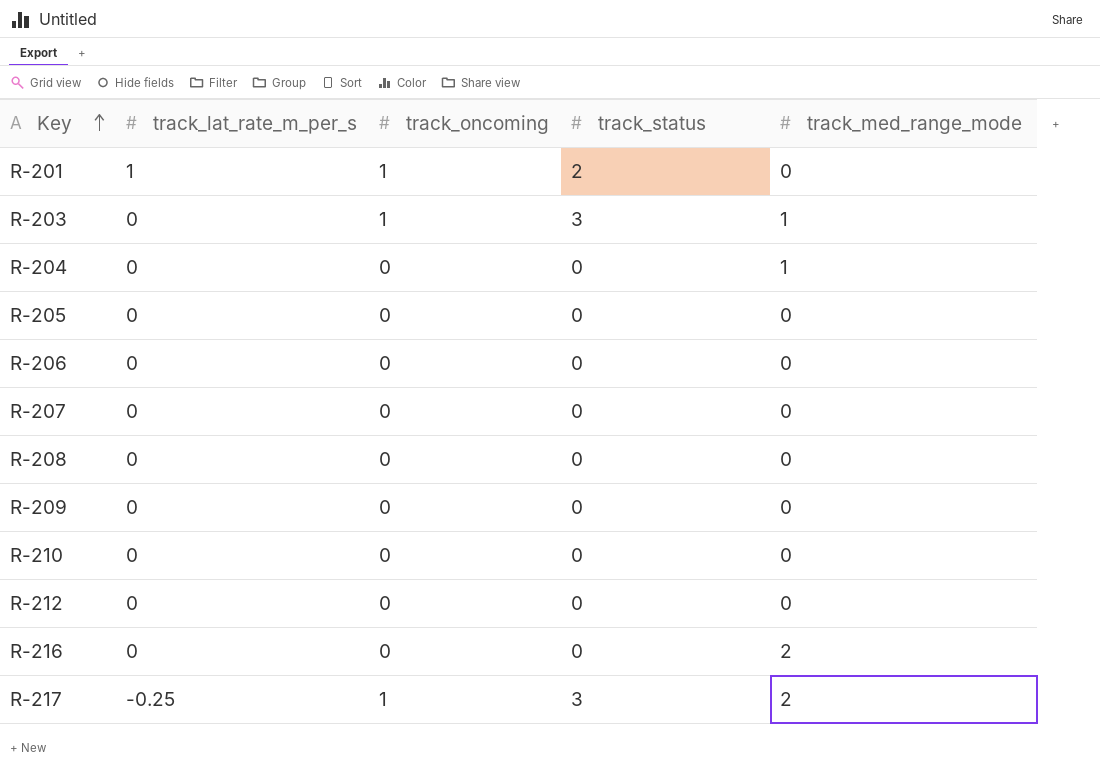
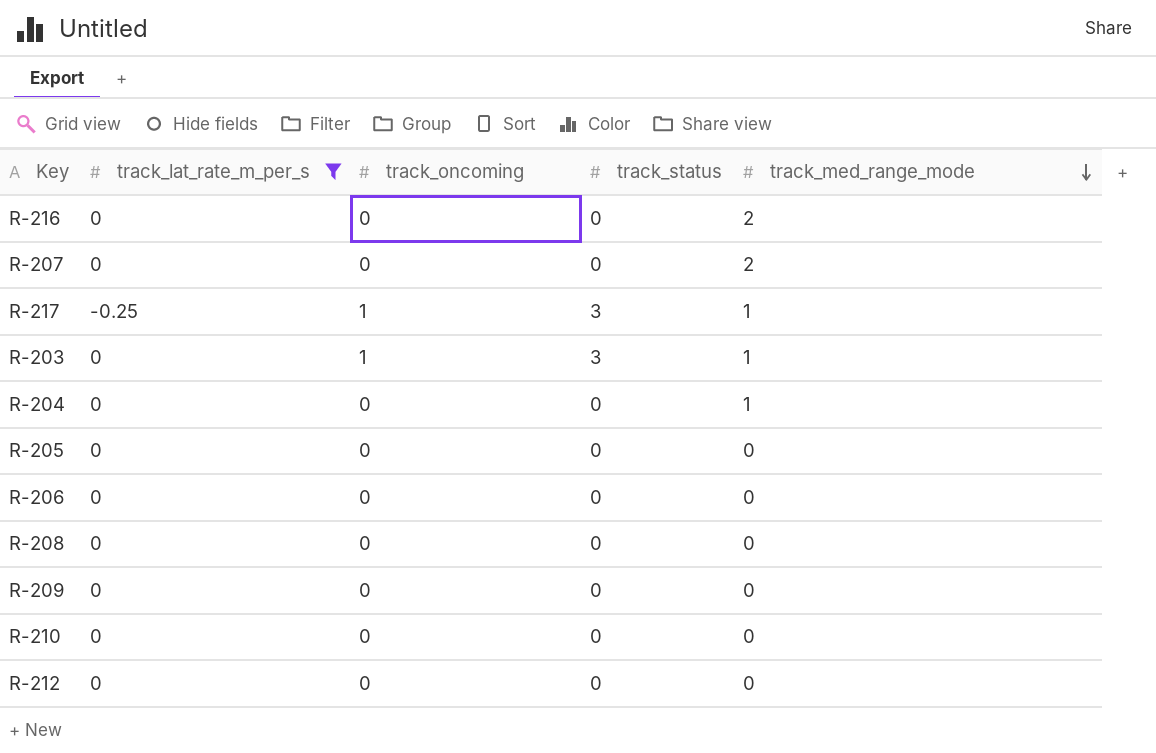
filter: none -> track_lat_rate_m_per_s != 1
row order: Key ascending -> track_med_range_mode descending
R-207 | track_med_range_mode: 0 -> 2
R-217 | track_med_range_mode: 2 -> 1

